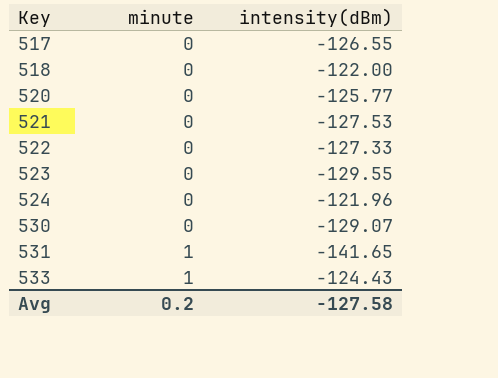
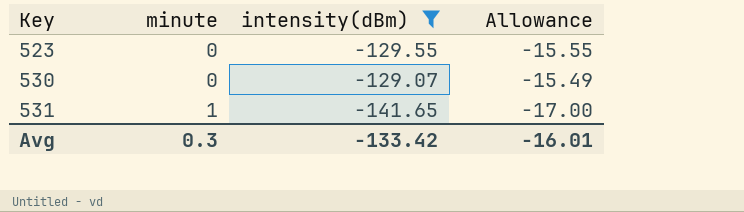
filter: none -> intensity(dBm) <= -129.07
column Allowance | formula: none -> [intensity(dBm)] * 0.12
Avg | minute: 0.2 -> 0.3
Avg | intensity(dBm): -127.58 -> -133.42

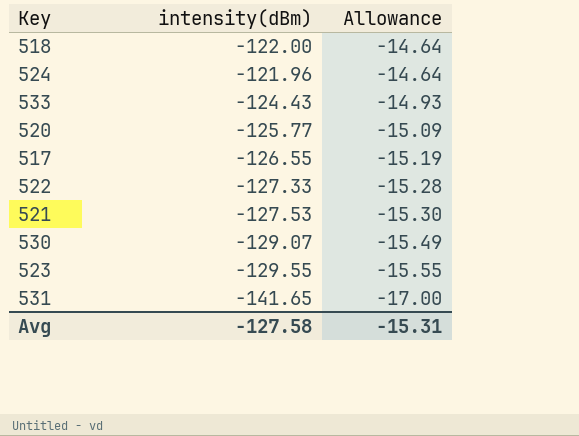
filter: intensity(dBm) <= -129.07 -> none
row order: Key ascending -> Allowance descending
column minute | position: 2 -> none
Avg | intensity(dBm): -133.42 -> -127.58
Avg | Allowance: -16.01 -> -15.31

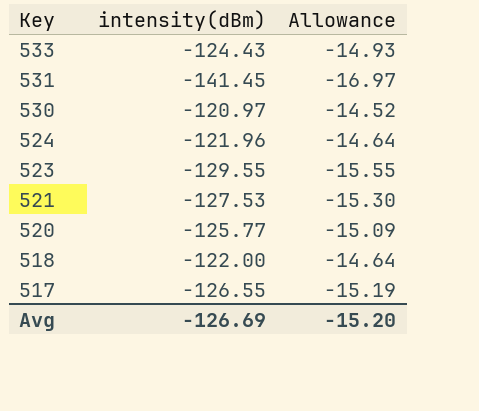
row order: Allowance descending -> Key descending
row 522: -127.33 | -15.28 -> none
531 | intensity(dBm): -141.65 -> -141.45
531 | Allowance: -17.00 -> -16.97
530 | intensity(dBm): -129.07 -> -120.97
530 | Allowance: -15.49 -> -14.52
Avg | intensity(dBm): -127.58 -> -126.69
Avg | Allowance: -15.31 -> -15.20

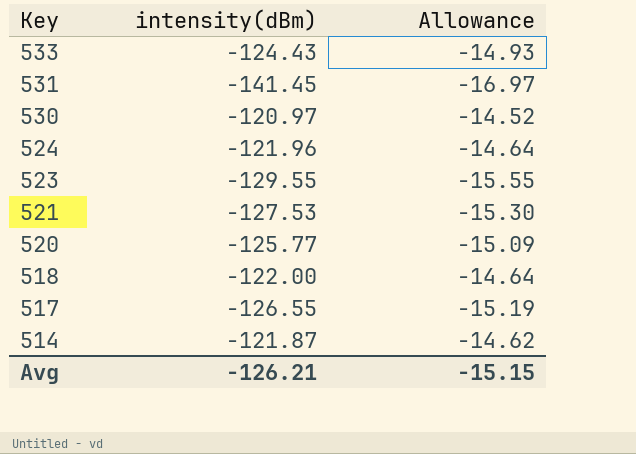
row 514: none -> -121.87 | -14.62
Avg | intensity(dBm): -126.69 -> -126.21
Avg | Allowance: -15.20 -> -15.15

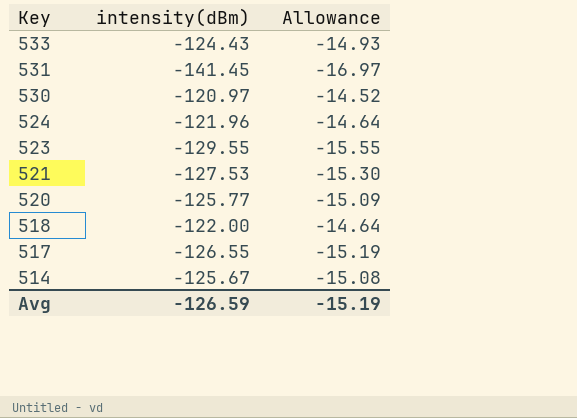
514 | intensity(dBm): -121.87 -> -125.67
514 | Allowance: -14.62 -> -15.08
Avg | intensity(dBm): -126.21 -> -126.59
Avg | Allowance: -15.15 -> -15.19

